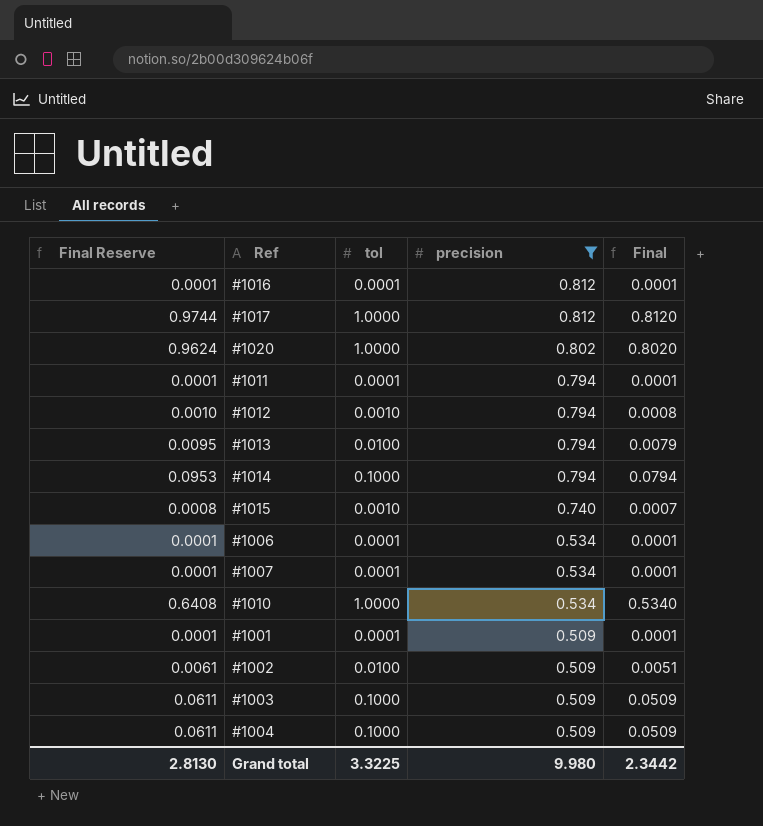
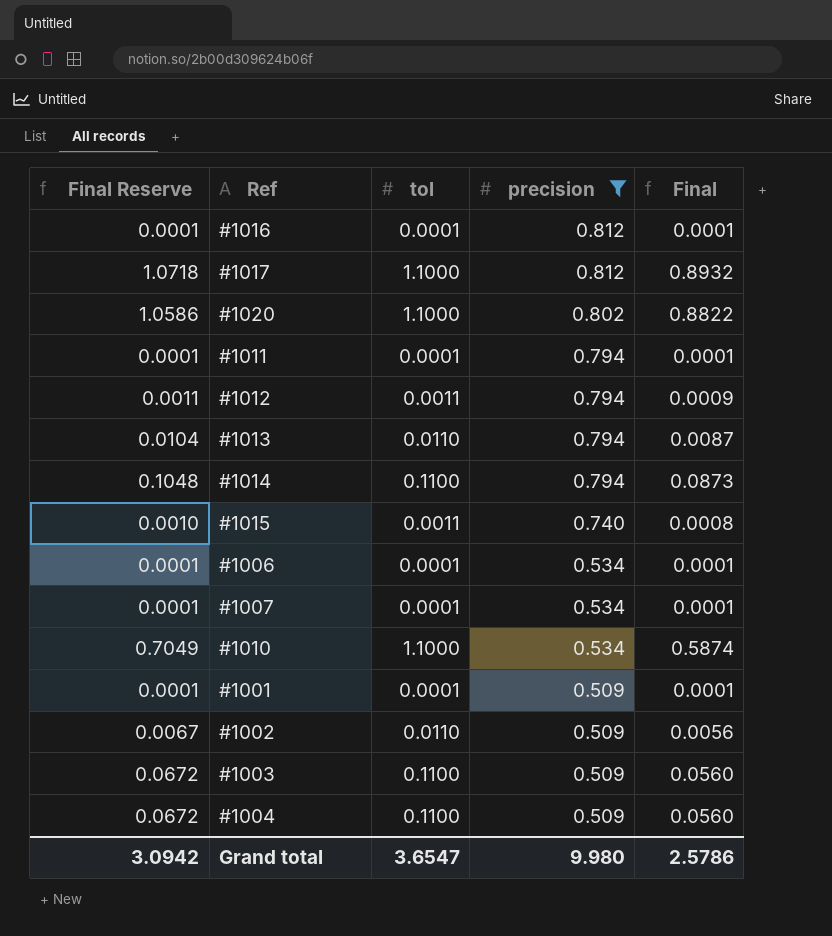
#1017 | Final Reserve: 0.9744 -> 1.0718
#1017 | tol: 1.0000 -> 1.1000
#1017 | Final: 0.8120 -> 0.8932
#1020 | Final Reserve: 0.9624 -> 1.0586
#1020 | tol: 1.0000 -> 1.1000
#1020 | Final: 0.8020 -> 0.8822
#1012 | Final Reserve: 0.0010 -> 0.0011
#1012 | tol: 0.0010 -> 0.0011
#1012 | Final: 0.0008 -> 0.0009
#1013 | Final Reserve: 0.0095 -> 0.0104
#1013 | tol: 0.0100 -> 0.0110
#1013 | Final: 0.0079 -> 0.0087
#1014 | Final Reserve: 0.0953 -> 0.1048
#1014 | tol: 0.1000 -> 0.1100
#1014 | Final: 0.0794 -> 0.0873
#1015 | Final Reserve: 0.0008 -> 0.0010
#1015 | tol: 0.0010 -> 0.0011
#1015 | Final: 0.0007 -> 0.0008
#1010 | Final Reserve: 0.6408 -> 0.7049
#1010 | tol: 1.0000 -> 1.1000
#1010 | Final: 0.5340 -> 0.5874
#1002 | Final Reserve: 0.0061 -> 0.0067
#1002 | tol: 0.0100 -> 0.0110
#1002 | Final: 0.0051 -> 0.0056
#1003 | Final Reserve: 0.0611 -> 0.0672
#1003 | tol: 0.1000 -> 0.1100
#1003 | Final: 0.0509 -> 0.0560
#1004 | Final Reserve: 0.0611 -> 0.0672
#1004 | tol: 0.1000 -> 0.1100
#1004 | Final: 0.0509 -> 0.0560
Grand total | Final Reserve: 2.8130 -> 3.0942
Grand total | tol: 3.3225 -> 3.6547
Grand total | Final: 2.3442 -> 2.5786

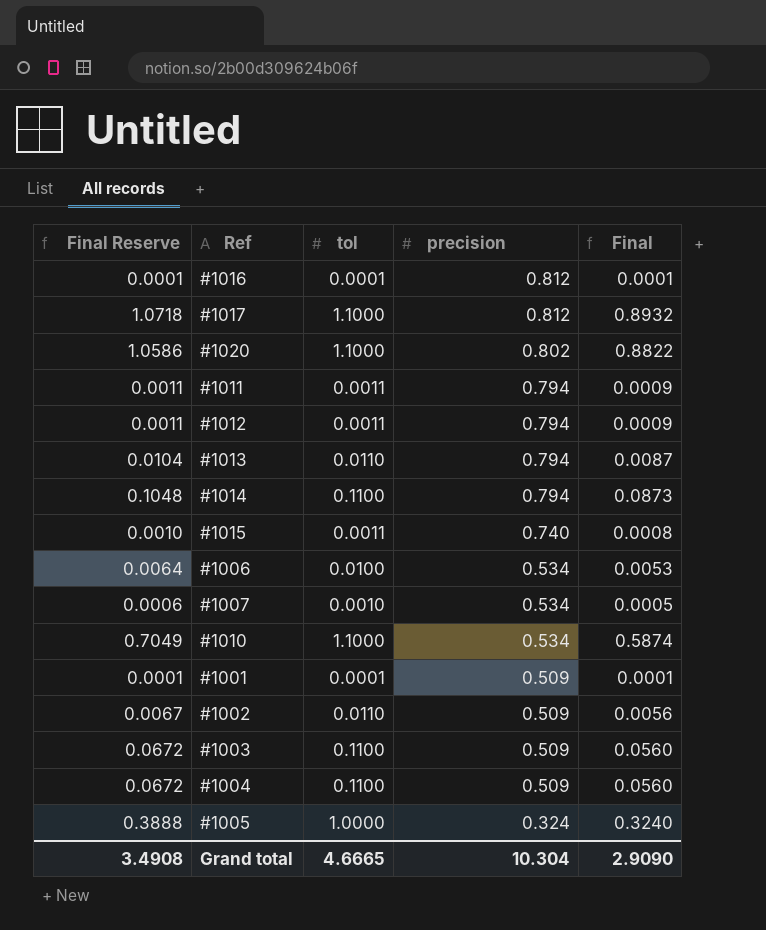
filter: precision != 0.324 -> none
#1011 | Final Reserve: 0.0001 -> 0.0011
#1011 | tol: 0.0001 -> 0.0011
#1011 | Final: 0.0001 -> 0.0009
#1006 | Final Reserve: 0.0001 -> 0.0064
#1006 | tol: 0.0001 -> 0.0100
#1006 | Final: 0.0001 -> 0.0053
#1007 | Final Reserve: 0.0001 -> 0.0006
#1007 | tol: 0.0001 -> 0.0010
#1007 | Final: 0.0001 -> 0.0005
Grand total | Final Reserve: 3.0942 -> 3.4908
Grand total | tol: 3.6547 -> 4.6665
Grand total | precision: 9.980 -> 10.304
Grand total | Final: 2.5786 -> 2.9090

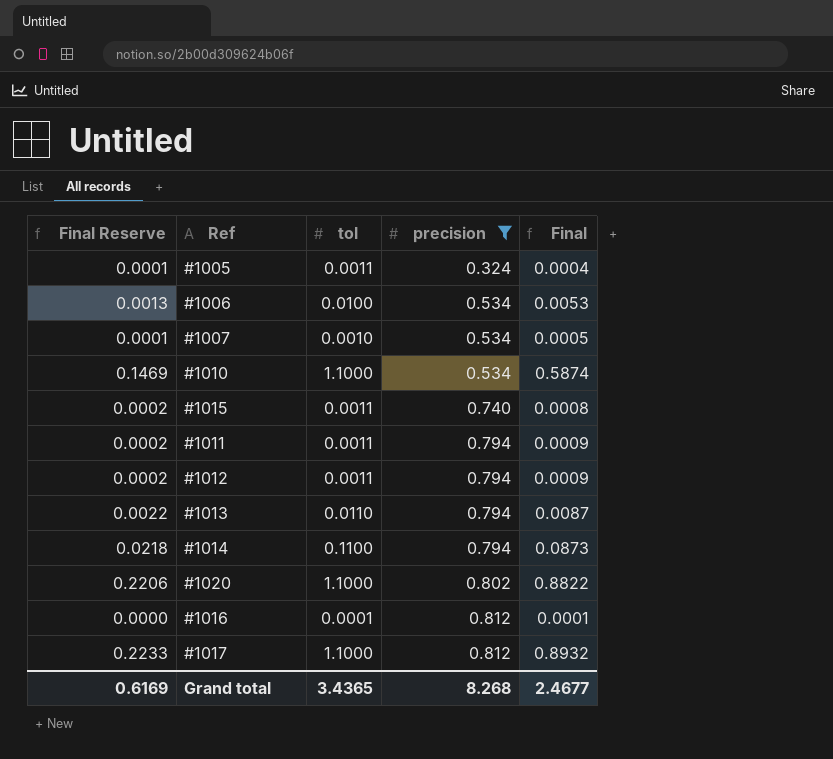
filter: none -> precision != 0.509
row order: precision descending -> precision ascending
column Final Reserve | formula: [Final] * 1.2 -> [Final] * 0.25
#1005 | tol: 1.0000 -> 0.0011
#1005 | Final: 0.3240 -> 0.0004
Grand total | Final Reserve: 3.4908 -> 0.6169
Grand total | tol: 4.6665 -> 3.4365
Grand total | precision: 10.304 -> 8.268
Grand total | Final: 2.9090 -> 2.4677

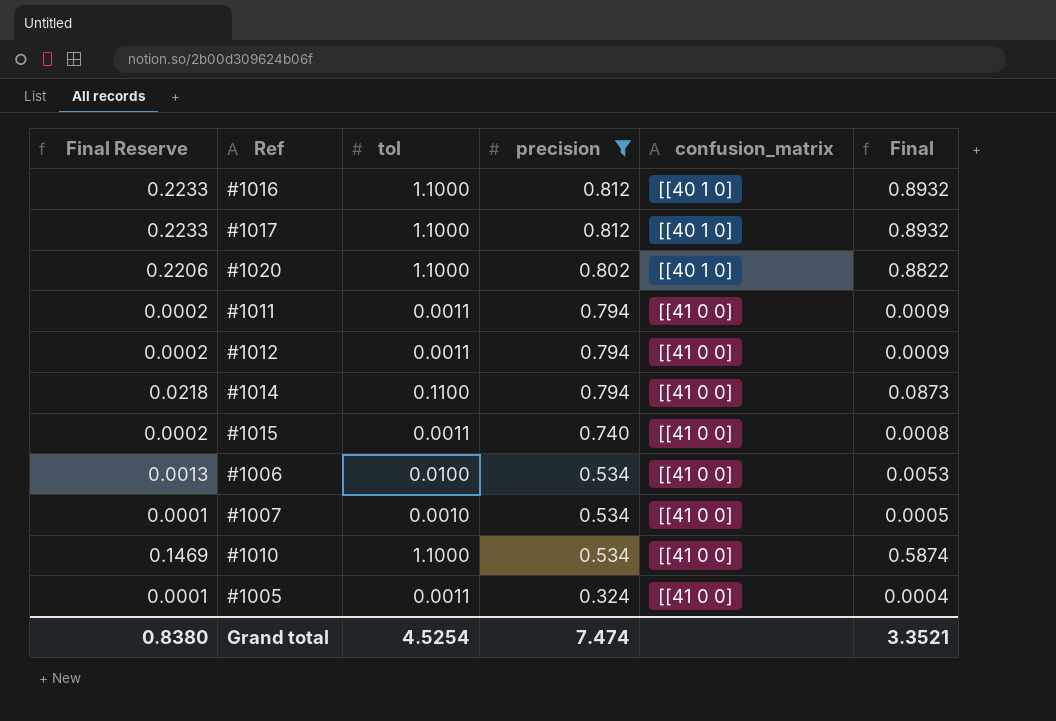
row order: precision ascending -> precision descending
column confusion_matrix | position: none -> 5
row #1013: 0.0022 | 0.0110 | 0.794 | 0.0087 -> none
#1016 | Final Reserve: 0.0000 -> 0.2233
#1016 | tol: 0.0001 -> 1.1000
#1016 | Final: 0.0001 -> 0.8932
Grand total | Final Reserve: 0.6169 -> 0.8380
Grand total | tol: 3.4365 -> 4.5254
Grand total | precision: 8.268 -> 7.474
Grand total | Final: 2.4677 -> 3.3521

